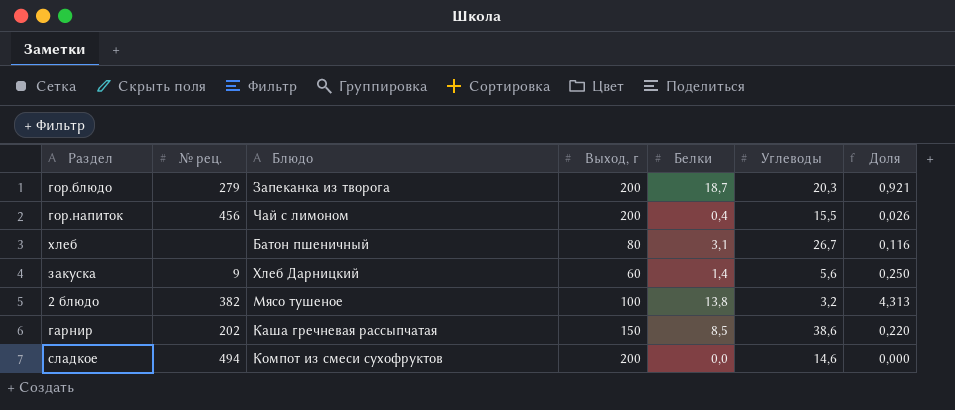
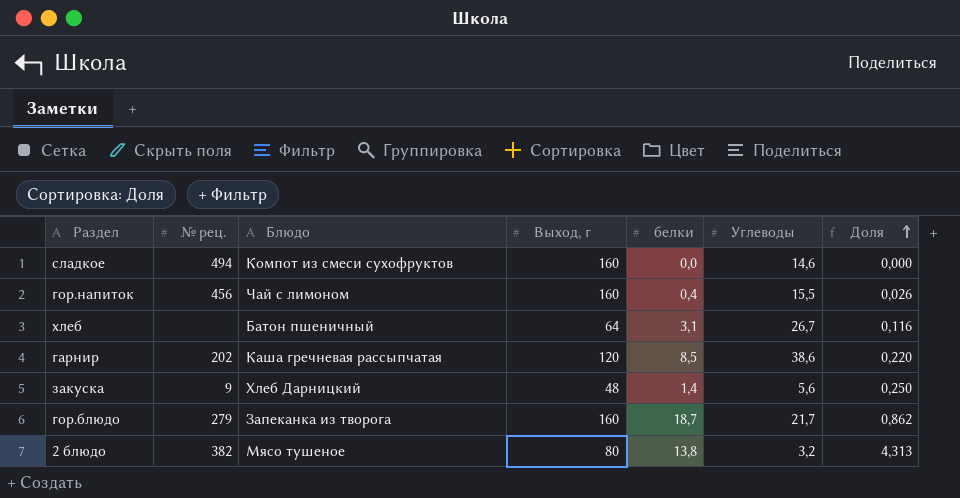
row order: none -> Доля ascending
column name: Белки -> белки
сладкое | Выход, г: 200 -> 160
гор.напиток | Выход, г: 200 -> 160
хлеб | Выход, г: 80 -> 64
гарнир | Выход, г: 150 -> 120
закуска | Выход, г: 60 -> 48
гор.блюдо | Выход, г: 200 -> 160
гор.блюдо | Углеводы: 20,3 -> 21,7
гор.блюдо | Доля: 0,921 -> 0,862
2 блюдо | Выход, г: 100 -> 80

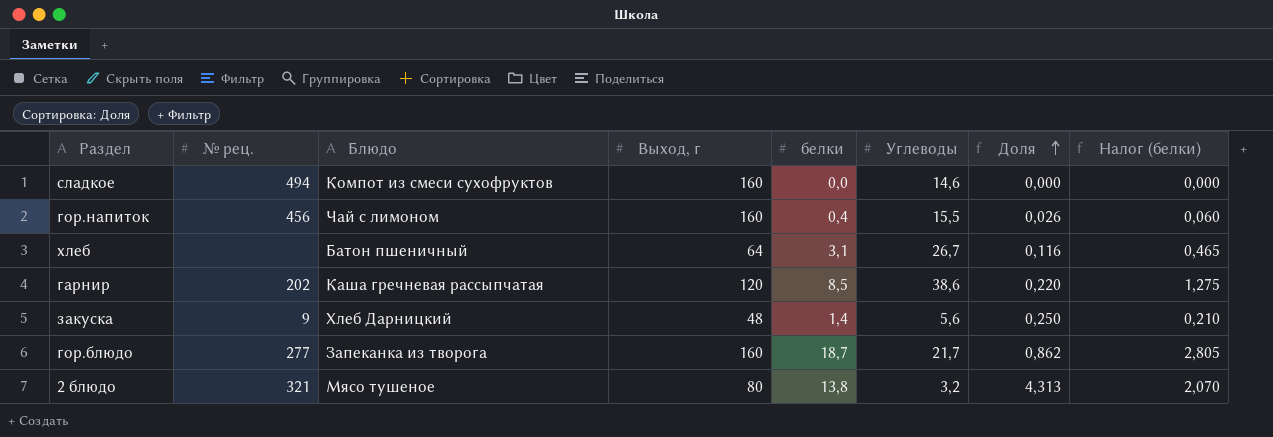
column Налог (белки) | formula: none -> [белки] * 0,15
гор.блюдо | № рец.: 279 -> 277
2 блюдо | № рец.: 382 -> 321

